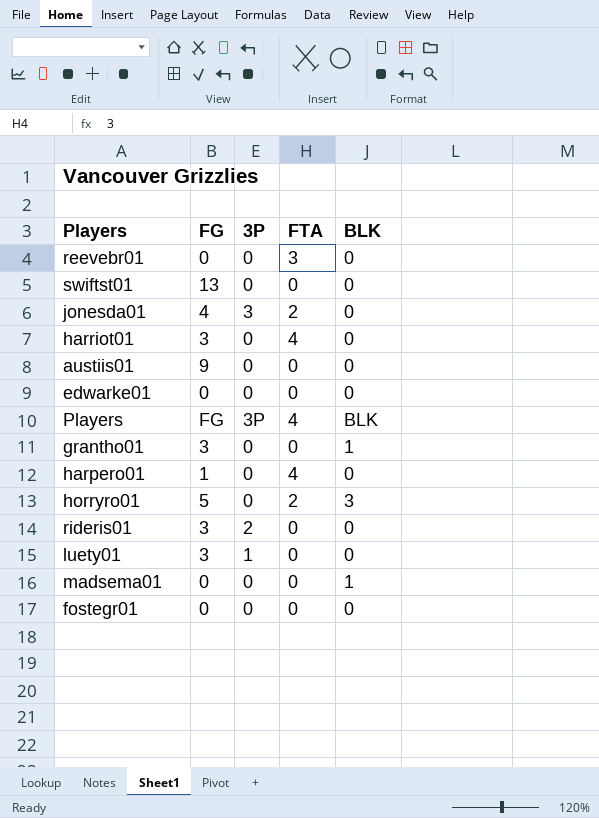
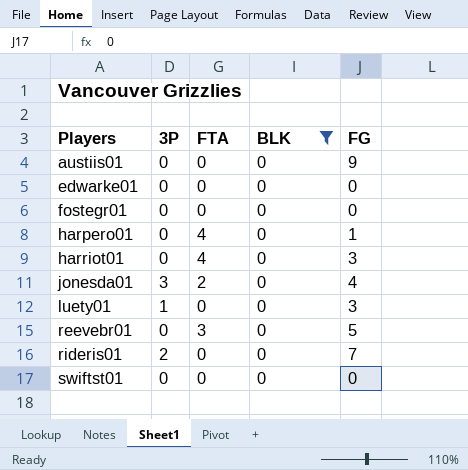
filter: none -> BLK = 0
row order: none -> Players ascending
column FG | position: 2 -> 5
reevebr01 | FG: 0 -> 5
rideris01 | FG: 3 -> 7
swiftst01 | FG: 13 -> 0

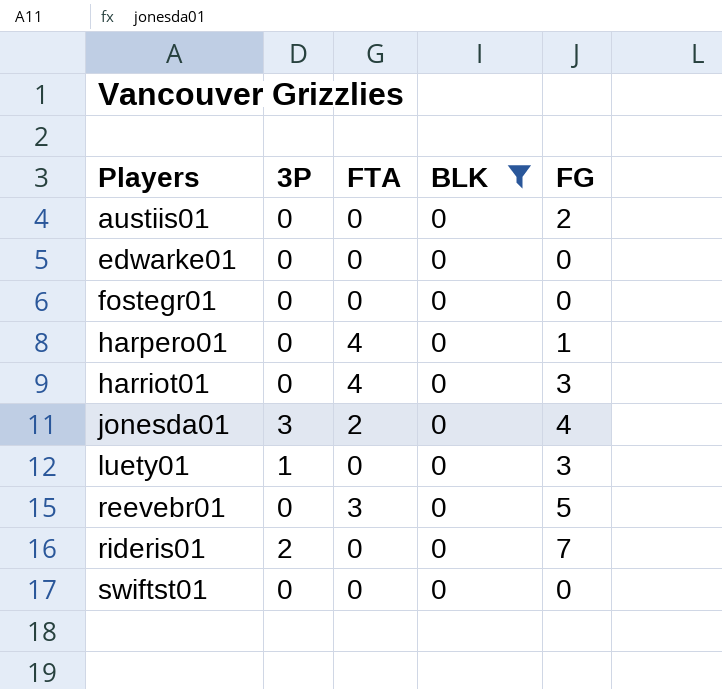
austiis01 | FG: 9 -> 2

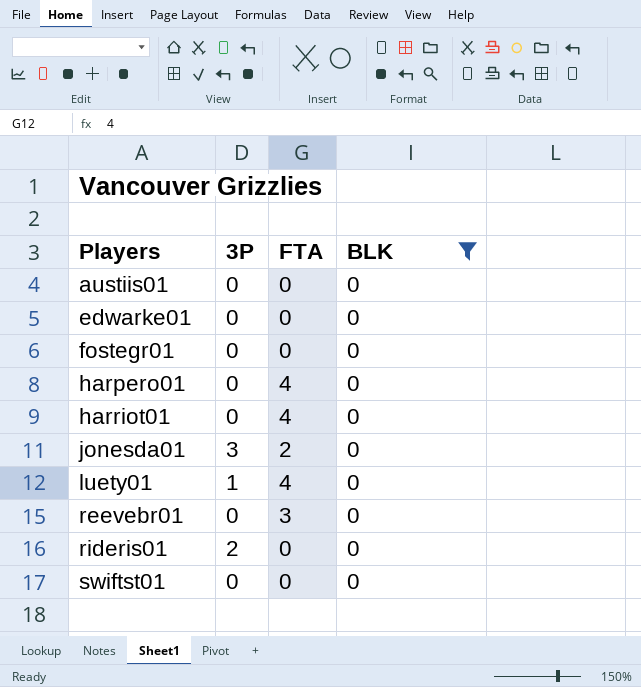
column FG | position: 5 -> none
luety01 | FTA: 0 -> 4

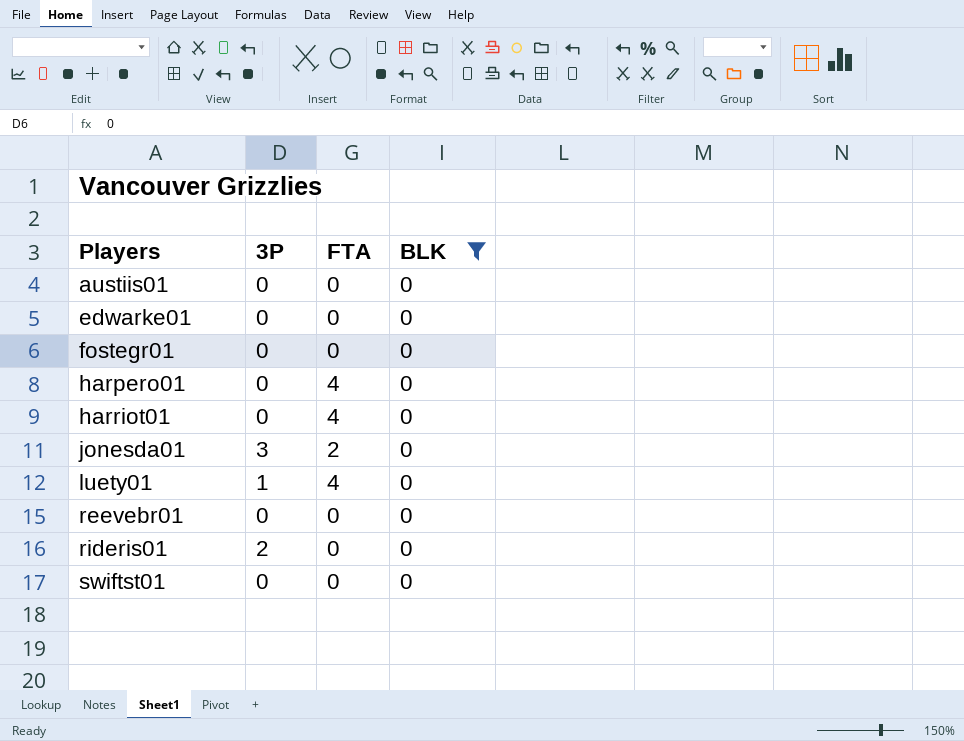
reevebr01 | FTA: 3 -> 0

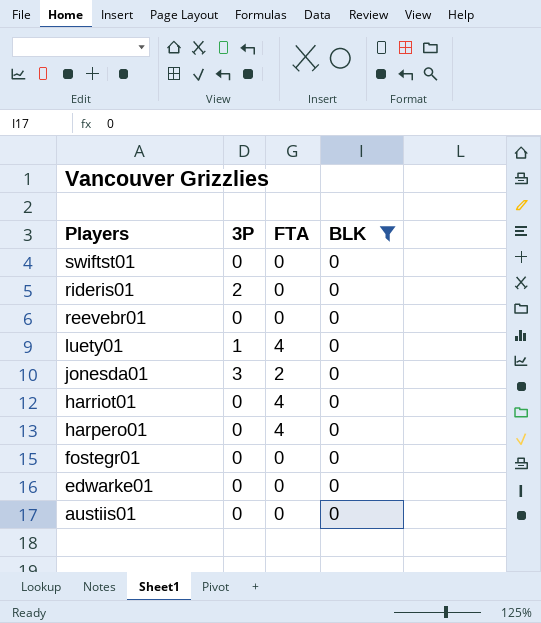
row order: Players ascending -> Players descending

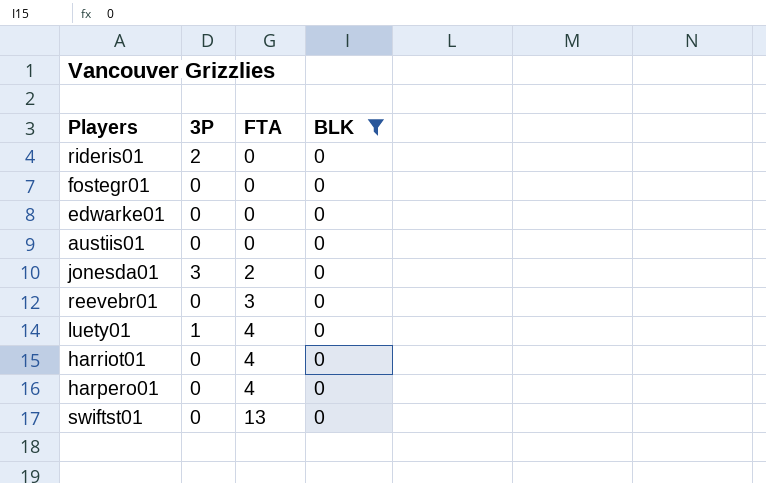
row order: Players descending -> FTA ascending
reevebr01 | FTA: 0 -> 3
swiftst01 | FTA: 0 -> 13

